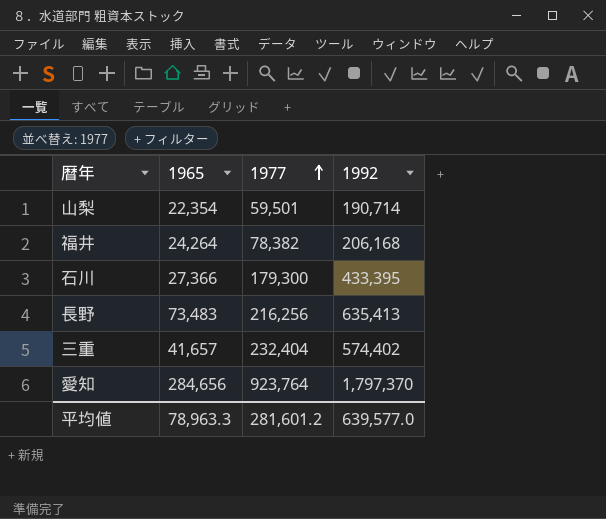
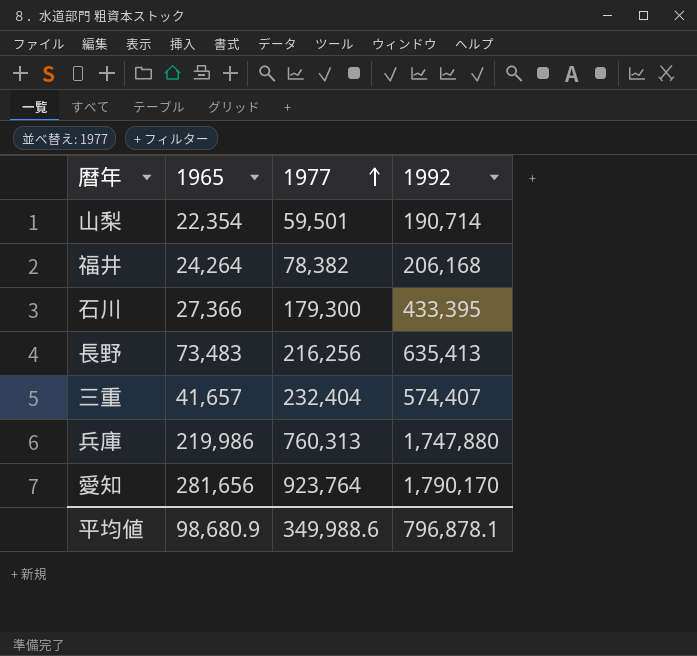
三重 | 1992: 574,402 -> 574,407
row 兵庫: none -> 219,986 | 760,313 | 1,747,880
愛知 | 1965: 284,656 -> 281,656
愛知 | 1992: 1,797,370 -> 1,790,170
平均値 | 1965: 78,963.3 -> 98,680.9
平均値 | 1977: 281,601.2 -> 349,988.6
平均値 | 1992: 639,577.0 -> 796,878.1

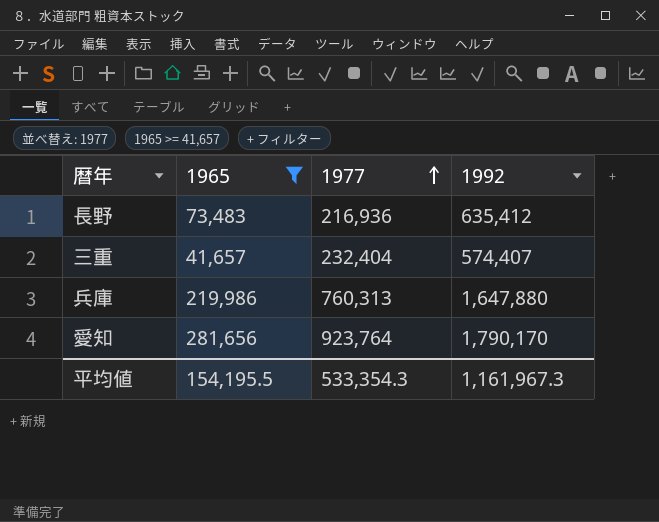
filter: none -> 1965 >= 41,657
長野 | 1977: 216,256 -> 216,936
長野 | 1992: 635,413 -> 635,412
兵庫 | 1992: 1,747,880 -> 1,647,880
平均値 | 1965: 98,680.9 -> 154,195.5
平均値 | 1977: 349,988.6 -> 533,354.3
平均値 | 1992: 796,878.1 -> 1,161,967.3

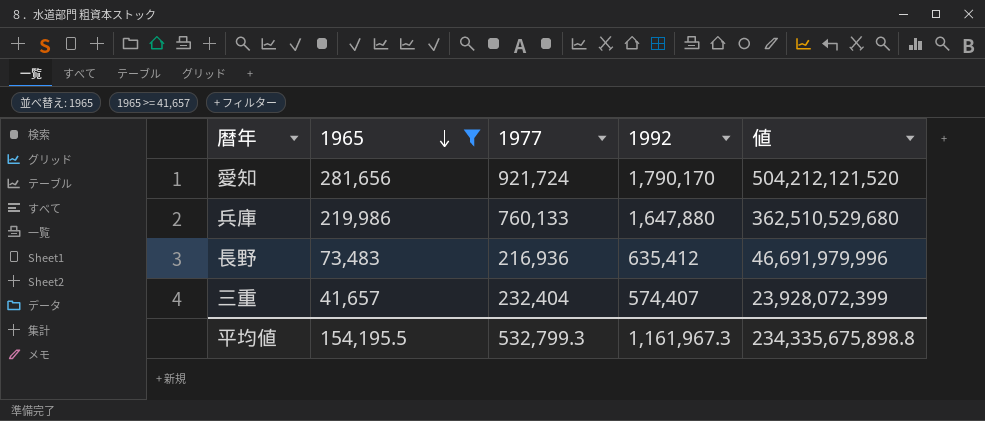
row order: 1977 ascending -> 1965 descending
column 値 | formula: none -> [1965] * [1992]
愛知 | 1977: 923,764 -> 921,724
兵庫 | 1977: 760,313 -> 760,133
平均値 | 1977: 533,354.3 -> 532,799.3

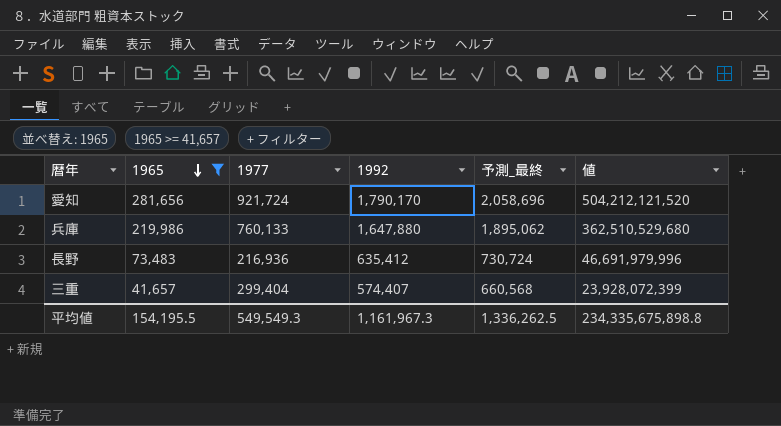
column 予測_最終 | formula: none -> [1992] * 1.15
三重 | 1977: 232,404 -> 299,404
平均値 | 1977: 532,799.3 -> 549,549.3

